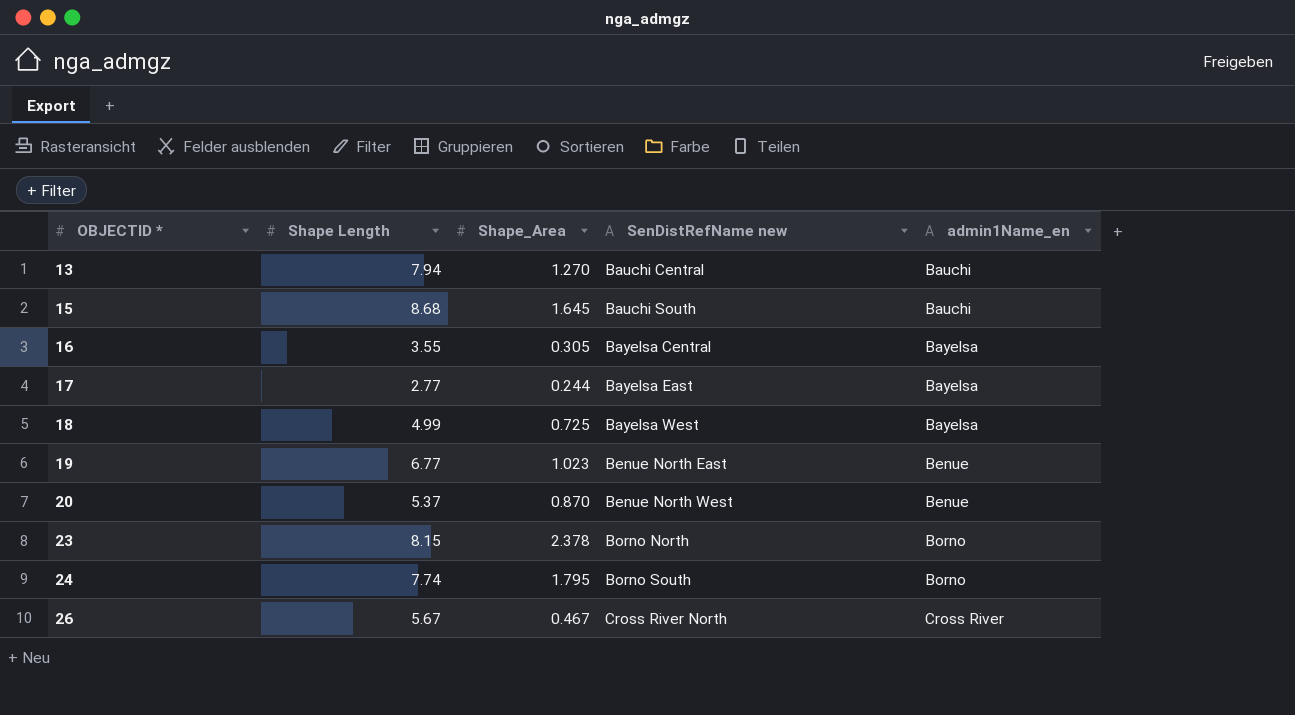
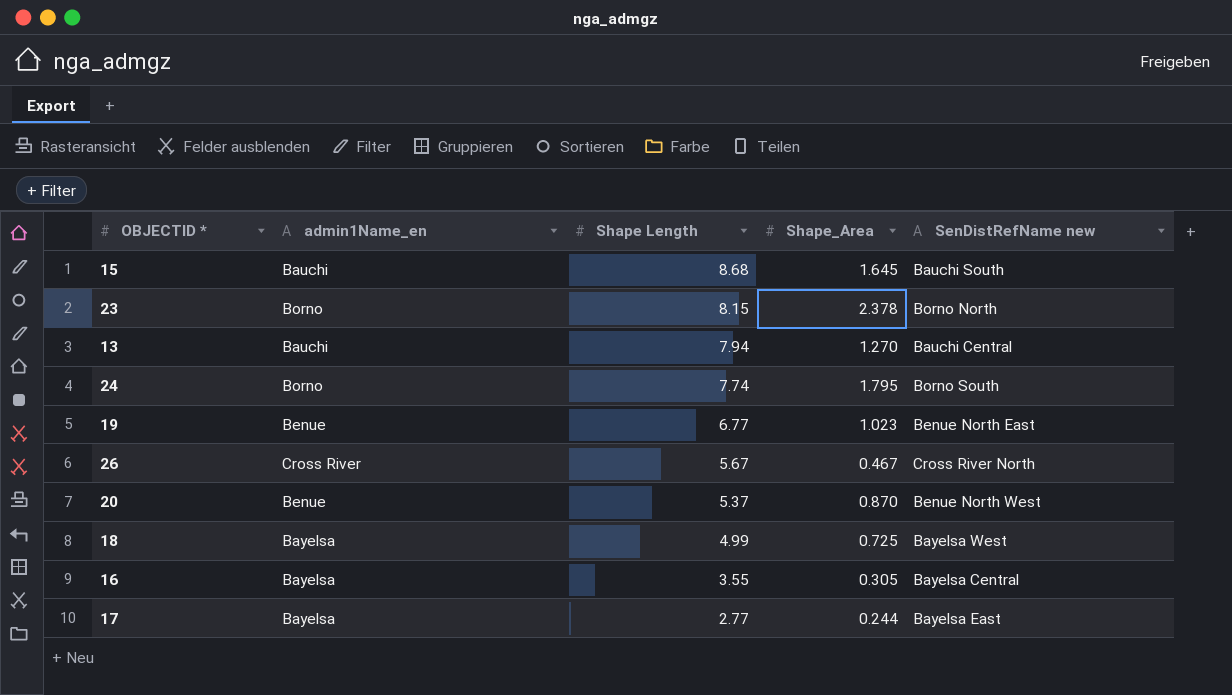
row order: OBJECTID * ascending -> Shape Length descending
column admin1Name_en | position: 5 -> 2

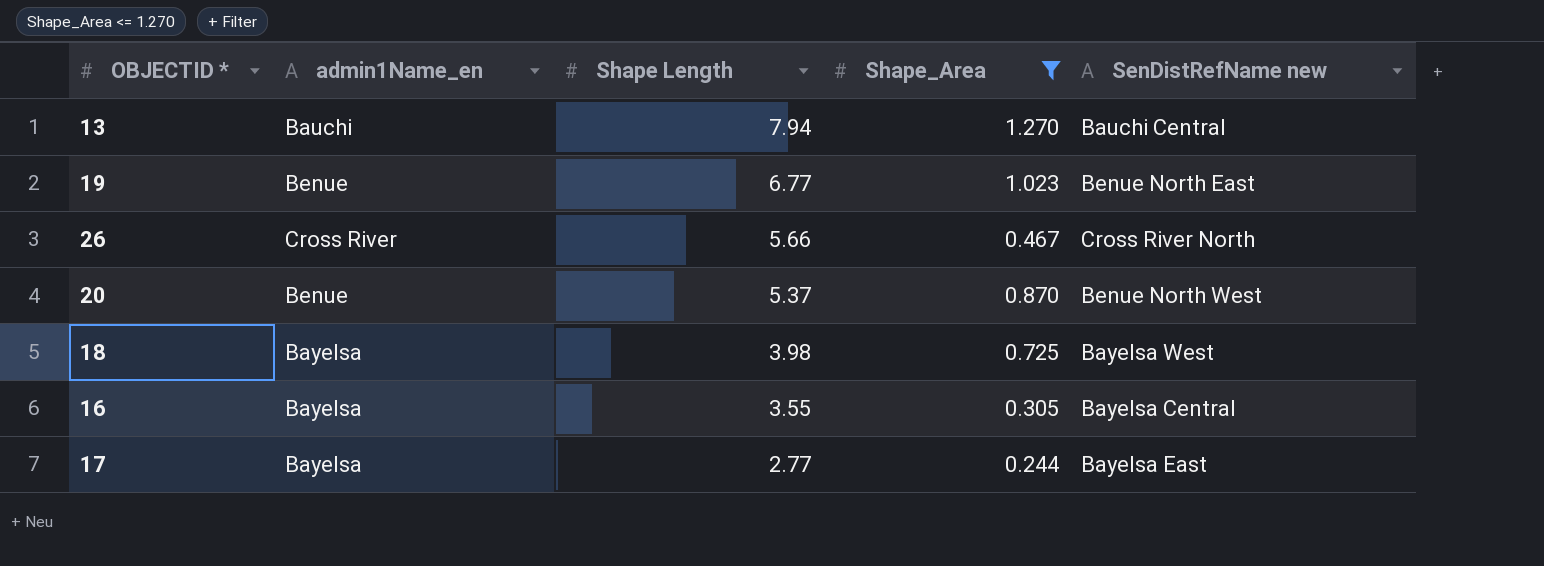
filter: none -> Shape_Area <= 1.270
26 | Shape Length: 5.67 -> 5.66
18 | Shape Length: 4.99 -> 3.98

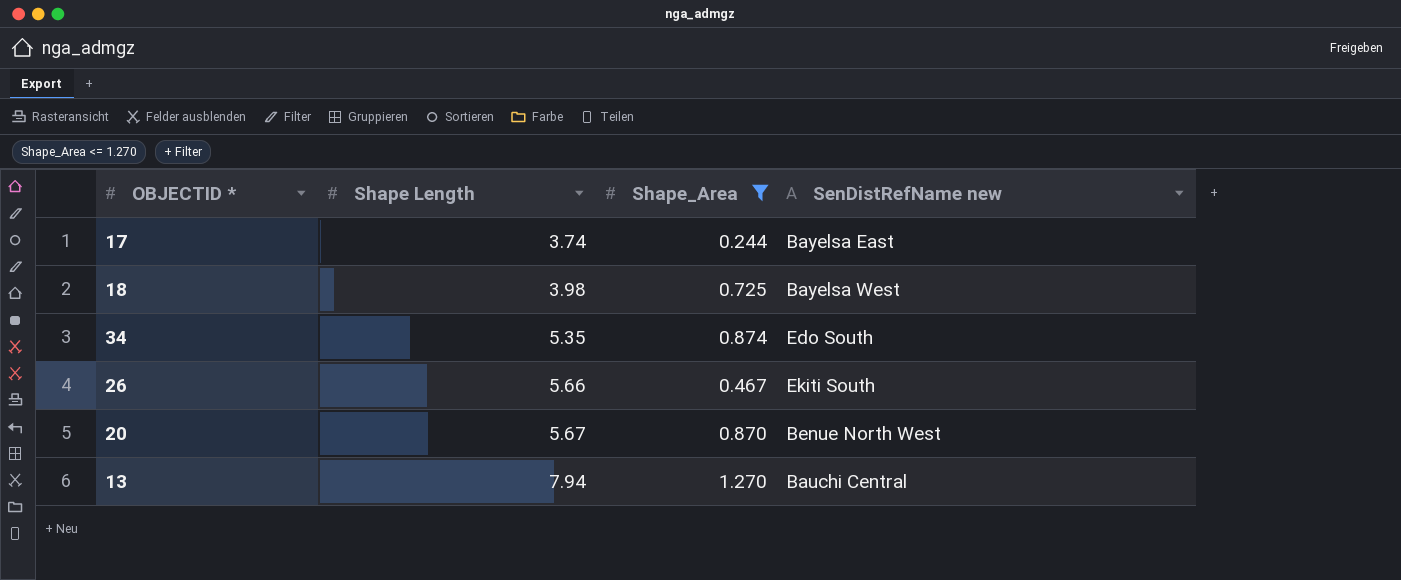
row order: Shape Length descending -> Shape Length ascending
column admin1Name_en | position: 2 -> none
row 19: Benue | 6.77 | 1.023 | Benue North East -> none
row 16: Bayelsa | 3.55 | 0.305 | Bayelsa Central -> none
17 | Shape Length: 2.77 -> 3.74
row 34: none -> 5.35 | 0.874 | Edo South
26 | SenDistRefName new: Cross River North -> Ekiti South
20 | Shape Length: 5.37 -> 5.67

